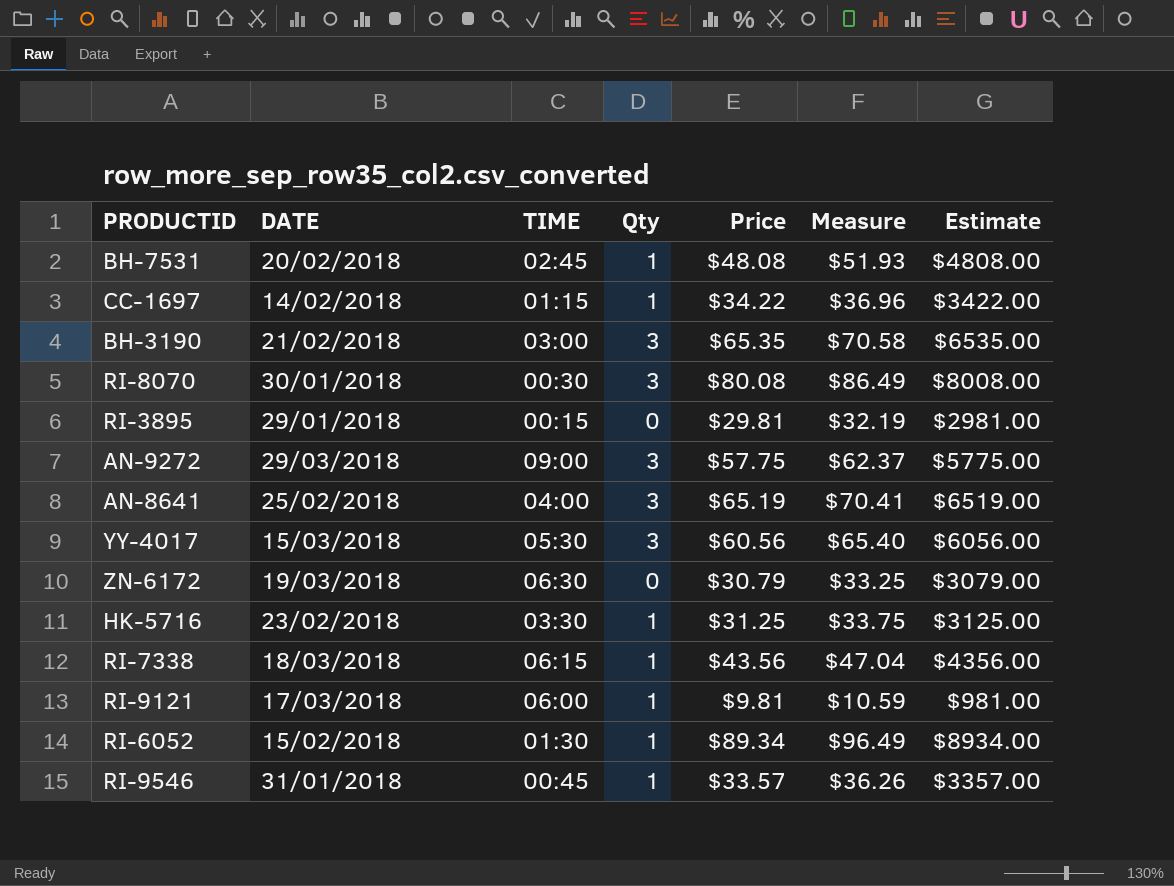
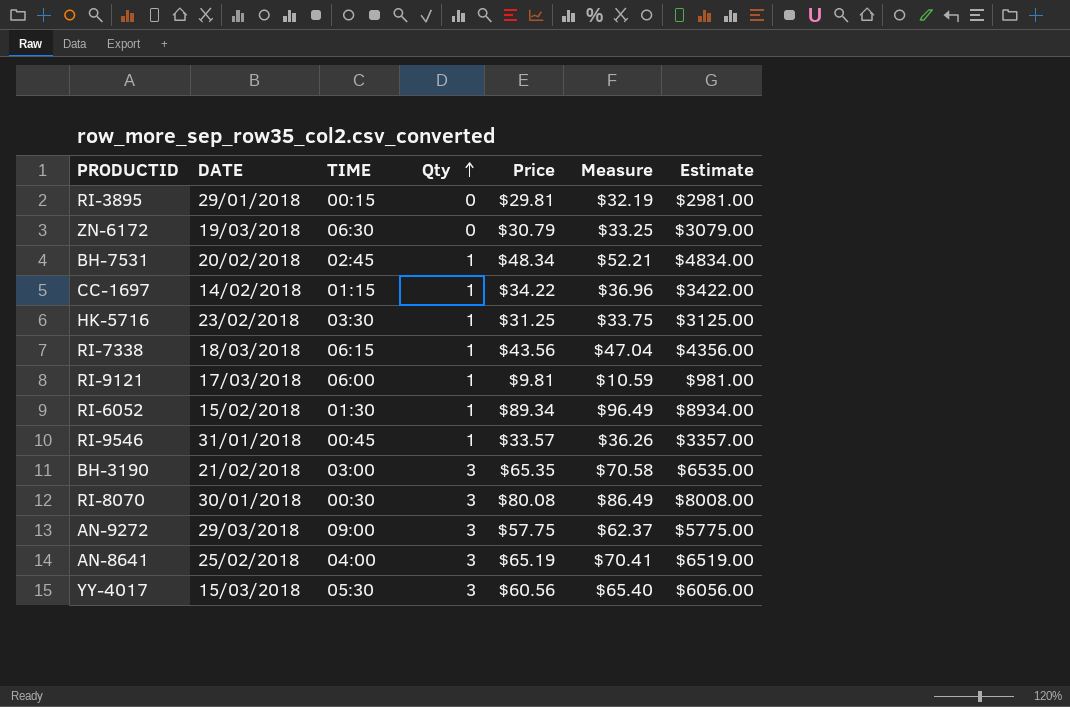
row order: none -> Qty ascending
BH-7531 | Price: $48.08 -> $48.34
BH-7531 | Measure: $51.93 -> $52.21
BH-7531 | Estimate: $4808.00 -> $4834.00

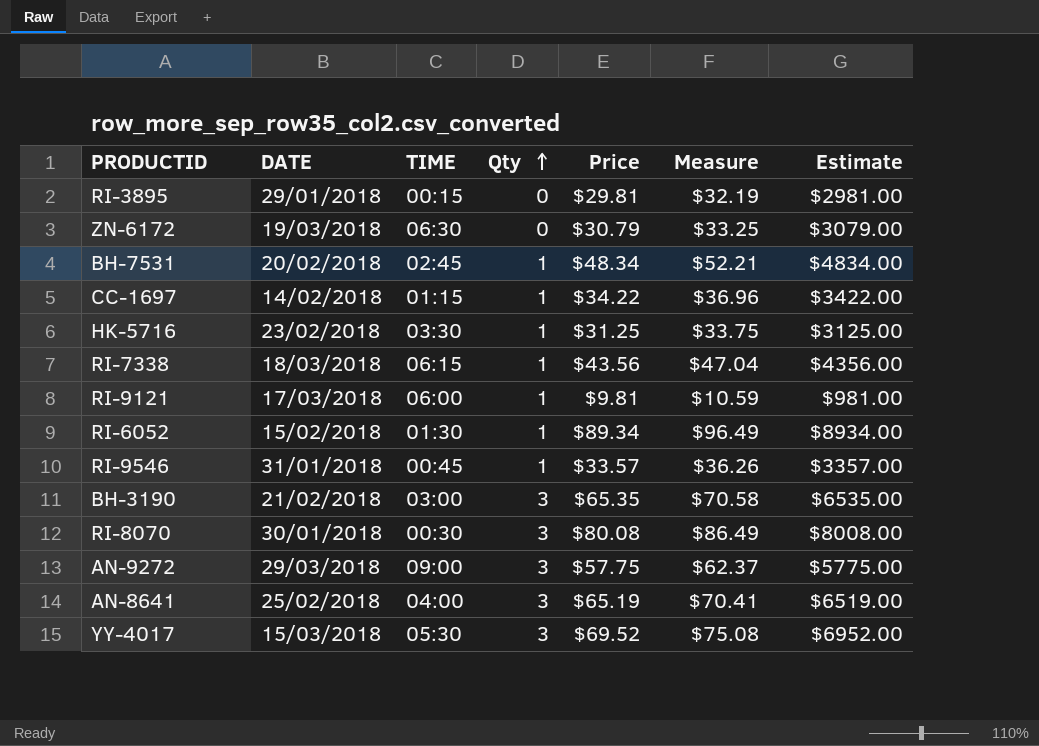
YY-4017 | Price: $60.56 -> $69.52
YY-4017 | Measure: $65.40 -> $75.08
YY-4017 | Estimate: $6056.00 -> $6952.00

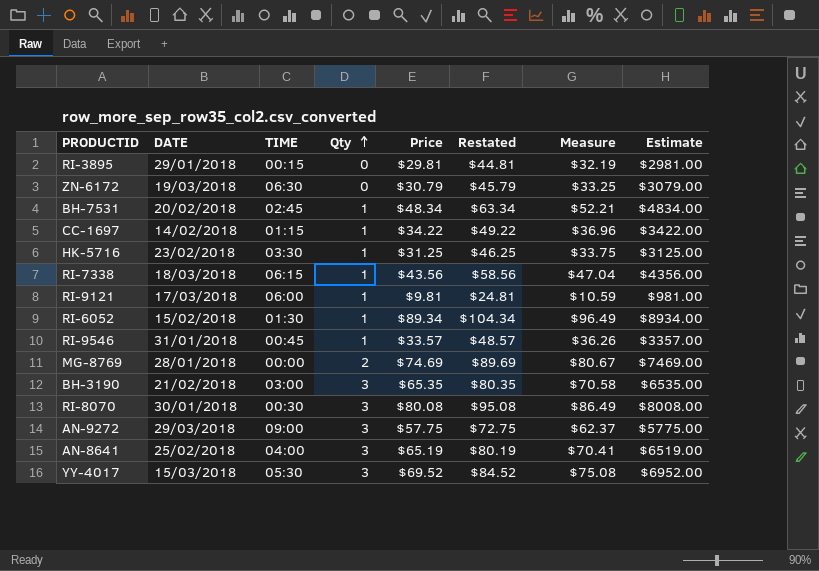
column Restated | formula: none -> [Price] + 15
row MG-8769: none -> 28/01/2018 | 00:00 | 2 | $74.69 | $89.69 | $80.67 | $7469.00

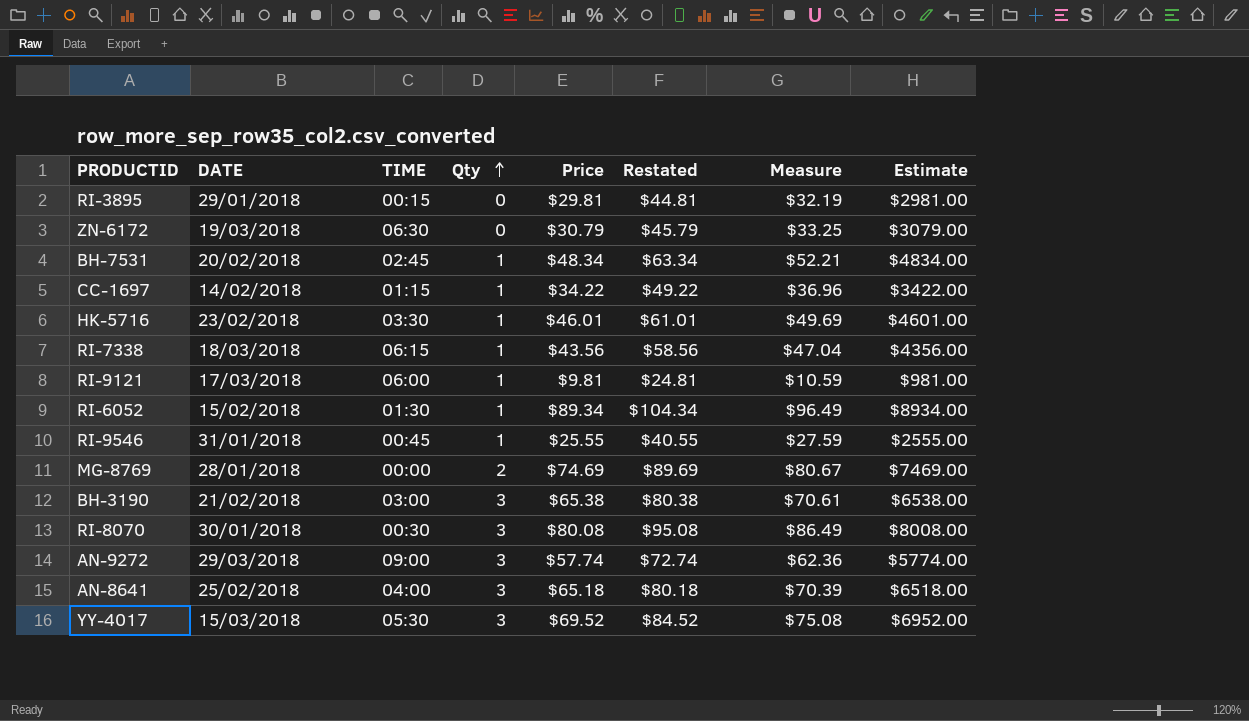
HK-5716 | Price: $31.25 -> $46.01
HK-5716 | Restated: $46.25 -> $61.01
HK-5716 | Measure: $33.75 -> $49.69
HK-5716 | Estimate: $3125.00 -> $4601.00
RI-9546 | Price: $33.57 -> $25.55
RI-9546 | Restated: $48.57 -> $40.55
RI-9546 | Measure: $36.26 -> $27.59
RI-9546 | Estimate: $3357.00 -> $2555.00
BH-3190 | Price: $65.35 -> $65.38
BH-3190 | Restated: $80.35 -> $80.38
BH-3190 | Measure: $70.58 -> $70.61
BH-3190 | Estimate: $6535.00 -> $6538.00
AN-9272 | Price: $57.75 -> $57.74
AN-9272 | Restated: $72.75 -> $72.74
AN-9272 | Measure: $62.37 -> $62.36
AN-9272 | Estimate: $5775.00 -> $5774.00
AN-8641 | Price: $65.19 -> $65.18
AN-8641 | Restated: $80.19 -> $80.18
AN-8641 | Measure: $70.41 -> $70.39
AN-8641 | Estimate: $6519.00 -> $6518.00

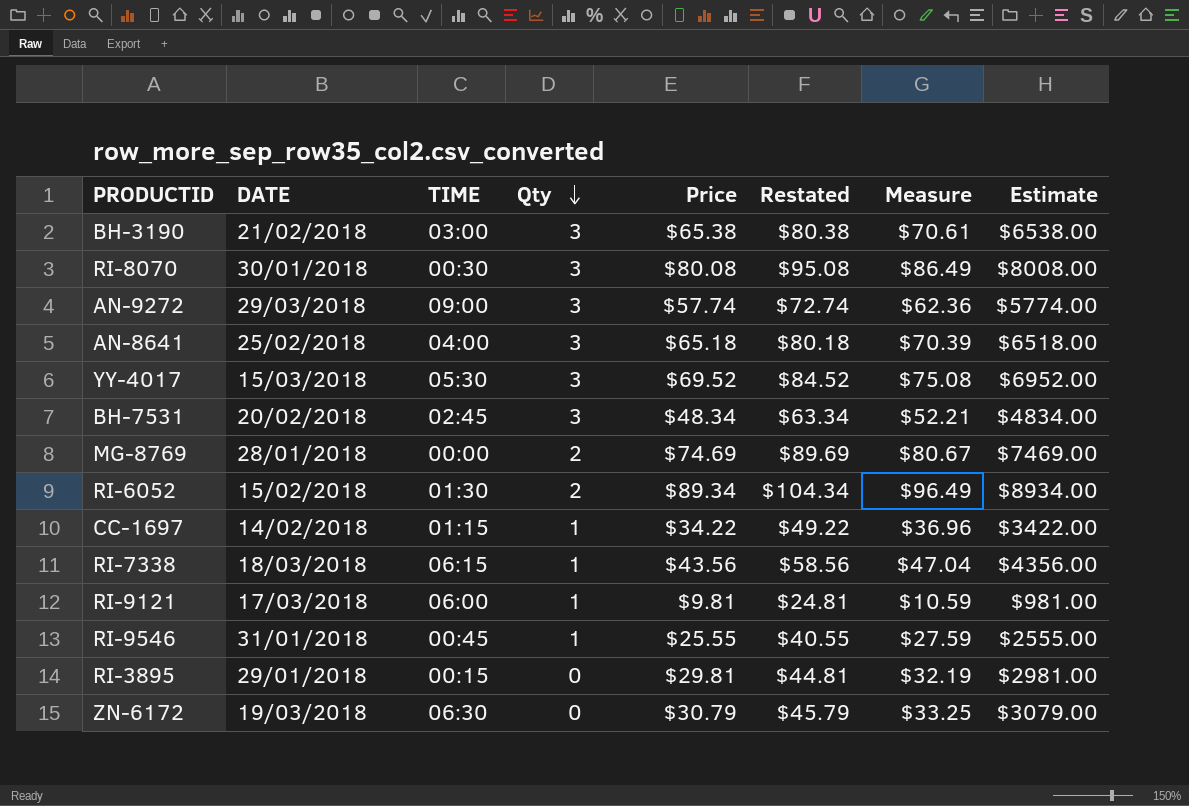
row order: Qty ascending -> Qty descending
row HK-5716: 23/02/2018 | 03:30 | 1 | $46.01 | $61.01 | $49.69 | $4601.00 -> none
BH-7531 | Qty: 1 -> 3
RI-6052 | Qty: 1 -> 2

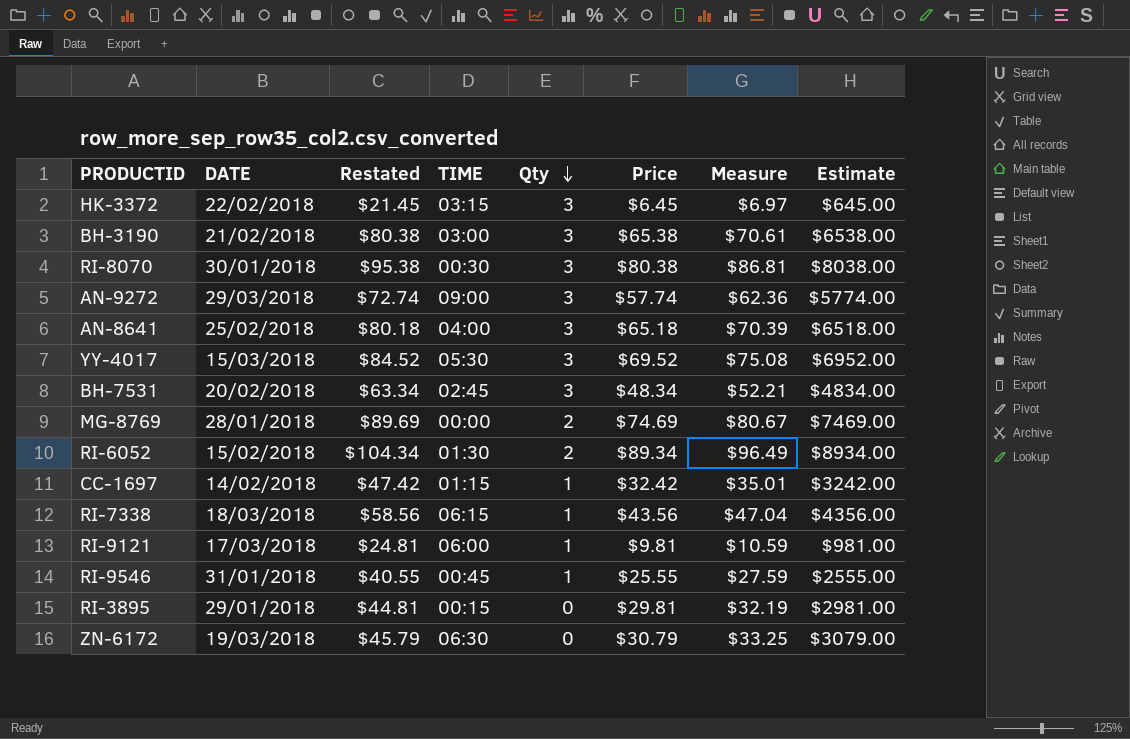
column Restated | position: 6 -> 3
row HK-3372: none -> 22/02/2018 | $21.45 | 03:15 | 3 | $6.45 | $6.97 | $645.00
RI-8070 | Restated: $95.08 -> $95.38
RI-8070 | Price: $80.08 -> $80.38
RI-8070 | Measure: $86.49 -> $86.81
RI-8070 | Estimate: $8008.00 -> $8038.00
CC-1697 | Restated: $49.22 -> $47.42
CC-1697 | Price: $34.22 -> $32.42
CC-1697 | Measure: $36.96 -> $35.01
CC-1697 | Estimate: $3422.00 -> $3242.00

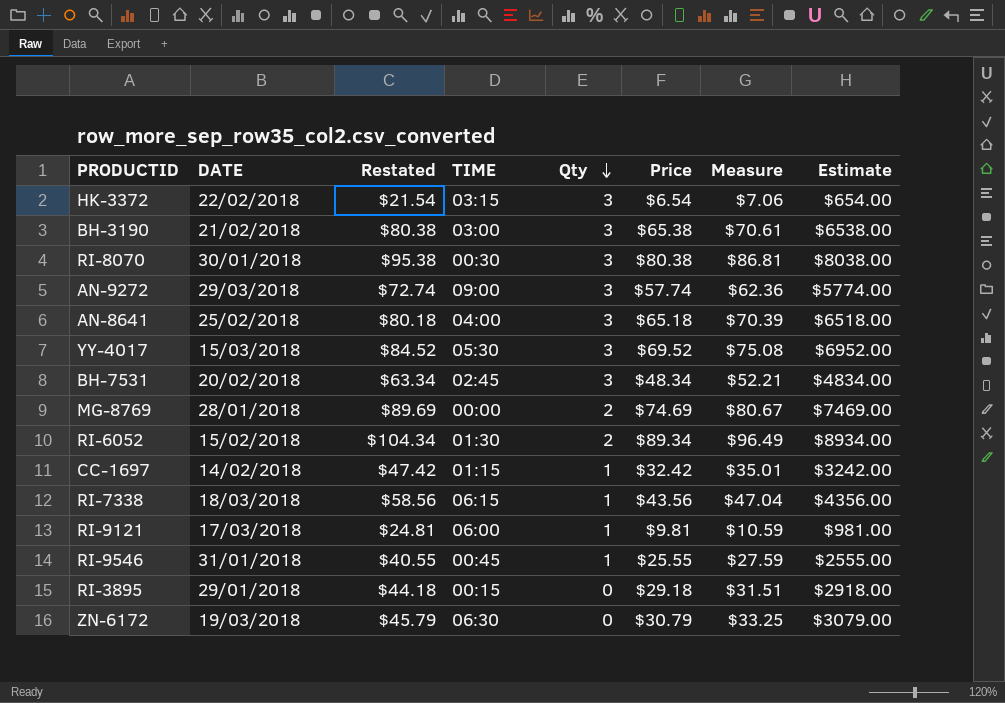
HK-3372 | Restated: $21.45 -> $21.54
HK-3372 | Price: $6.45 -> $6.54
HK-3372 | Measure: $6.97 -> $7.06
HK-3372 | Estimate: $645.00 -> $654.00
RI-3895 | Restated: $44.81 -> $44.18
RI-3895 | Price: $29.81 -> $29.18
RI-3895 | Measure: $32.19 -> $31.51
RI-3895 | Estimate: $2981.00 -> $2918.00

